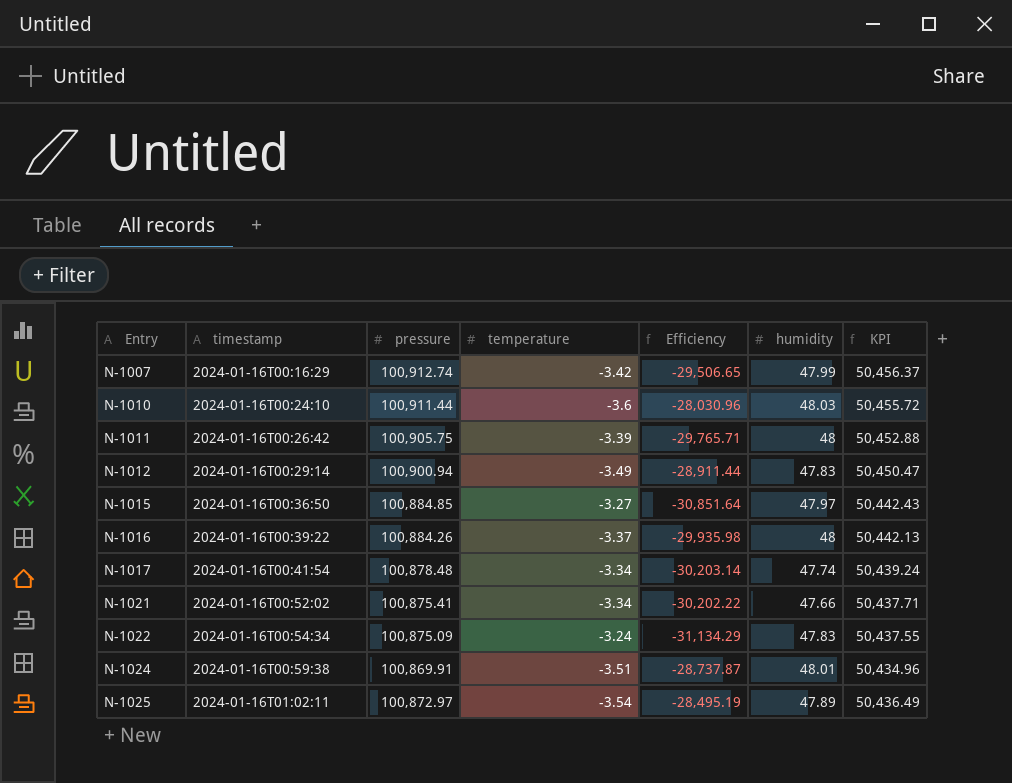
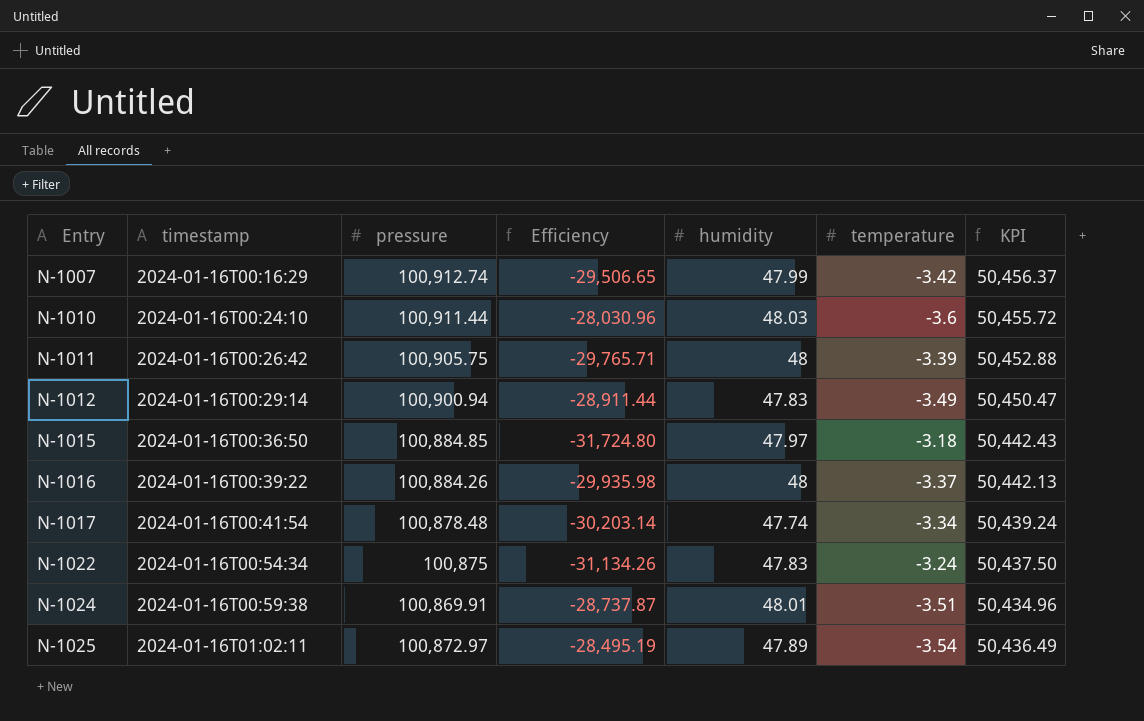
column temperature | position: 4 -> 6
row N-1021: 2024-01-16T00:52:02 | 100,875.41 | -3.34 | -30,202.22 | 47.66 | 50,437.71 -> none
N-1015 | Efficiency: -30,851.64 -> -31,724.80
N-1015 | temperature: -3.27 -> -3.18
N-1022 | pressure: 100,875.09 -> 100,875
N-1022 | Efficiency: -31,134.29 -> -31,134.26
N-1022 | KPI: 50,437.55 -> 50,437.50

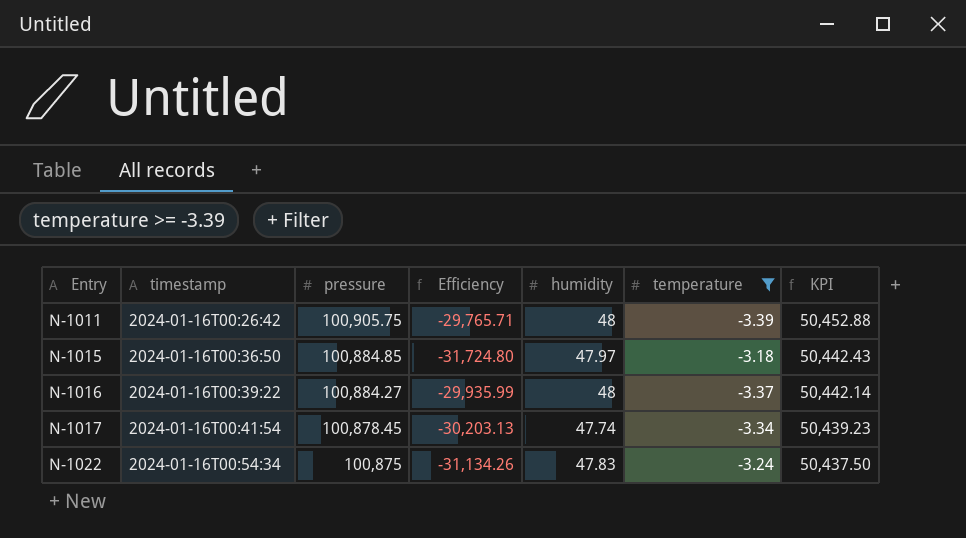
filter: none -> temperature >= -3.39
N-1016 | pressure: 100,884.26 -> 100,884.27
N-1016 | Efficiency: -29,935.98 -> -29,935.99
N-1016 | KPI: 50,442.13 -> 50,442.14
N-1017 | pressure: 100,878.48 -> 100,878.45
N-1017 | Efficiency: -30,203.14 -> -30,203.13
N-1017 | KPI: 50,439.24 -> 50,439.23

